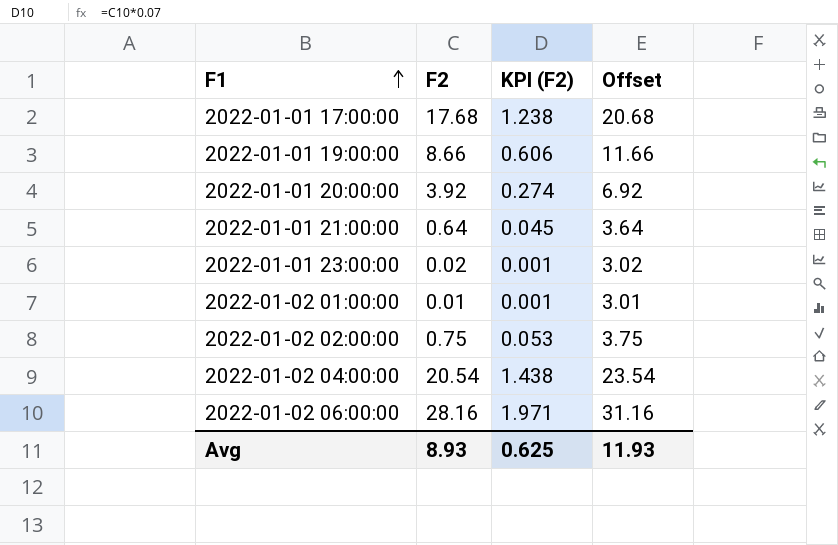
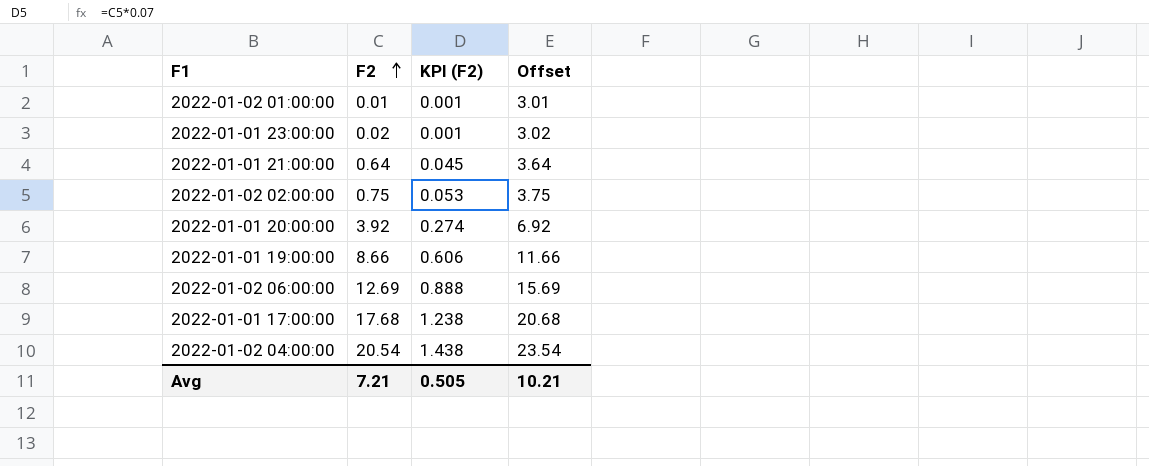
row order: F1 ascending -> F2 ascending
2022-01-02 06:00:00 | F2: 28.16 -> 12.69
2022-01-02 06:00:00 | KPI (F2): 1.971 -> 0.888
2022-01-02 06:00:00 | Offset: 31.16 -> 15.69
Avg | F2: 8.93 -> 7.21
Avg | KPI (F2): 0.625 -> 0.505
Avg | Offset: 11.93 -> 10.21

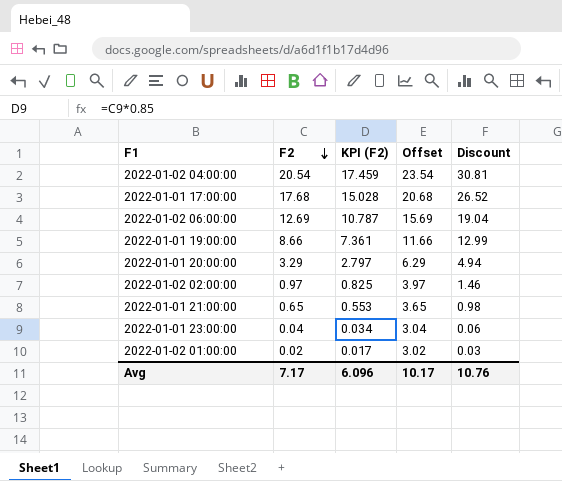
row order: F2 ascending -> F2 descending
column KPI (F2) | formula: [F2] * 0.07 -> [F2] * 0.85
column Discount | formula: none -> [F2] * 1.5
2022-01-01 20:00:00 | F2: 3.92 -> 3.29
2022-01-01 20:00:00 | Offset: 6.92 -> 6.29
2022-01-02 02:00:00 | F2: 0.75 -> 0.97
2022-01-02 02:00:00 | Offset: 3.75 -> 3.97
2022-01-01 21:00:00 | F2: 0.64 -> 0.65
2022-01-01 21:00:00 | Offset: 3.64 -> 3.65
2022-01-01 23:00:00 | F2: 0.02 -> 0.04
2022-01-01 23:00:00 | Offset: 3.02 -> 3.04
2022-01-02 01:00:00 | F2: 0.01 -> 0.02
2022-01-02 01:00:00 | Offset: 3.01 -> 3.02
Avg | F2: 7.21 -> 7.17
Avg | KPI (F2): 0.505 -> 6.096
Avg | Offset: 10.21 -> 10.17

